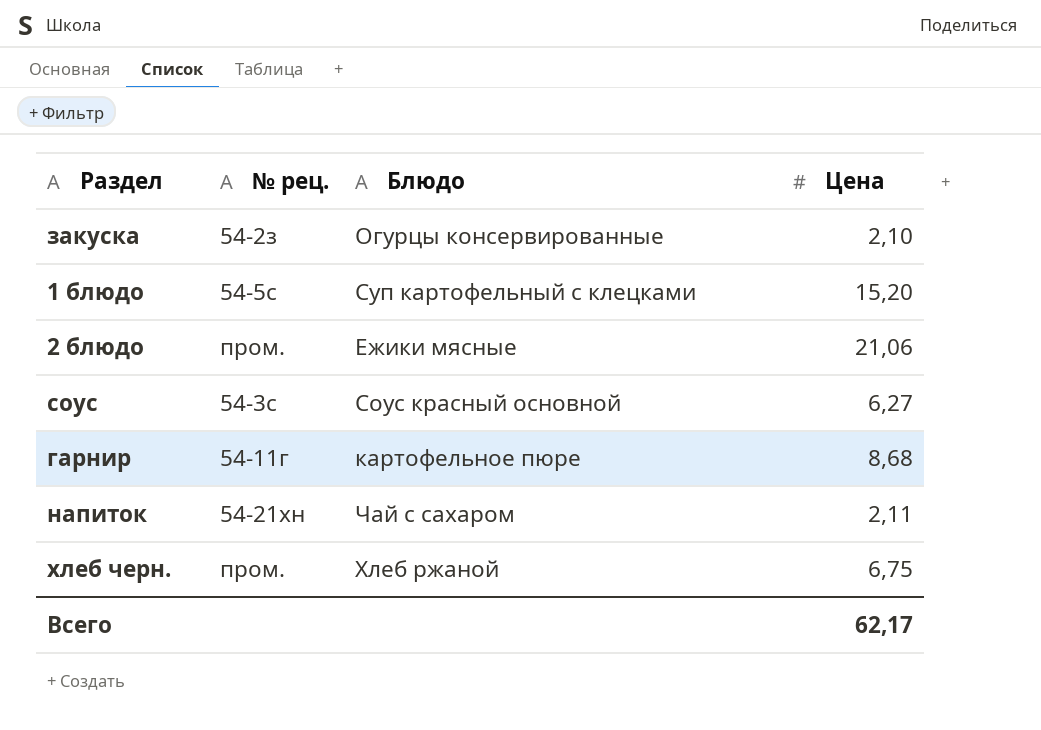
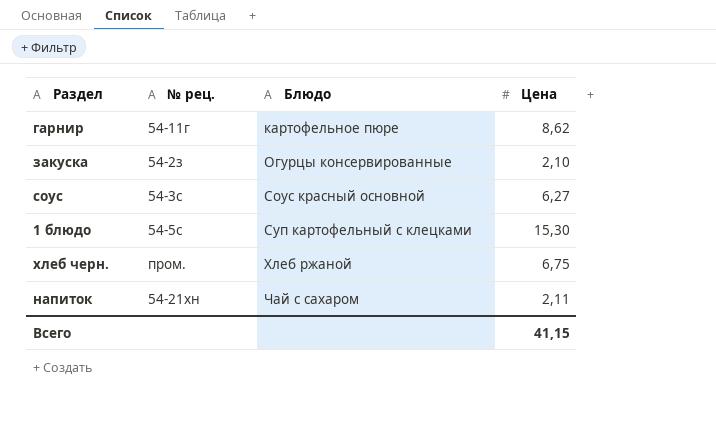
row order: none -> Блюдо ascending
row 2 блюдо: пром. | Ежики мясные | 21,06 -> none
гарнир | Цена: 8,68 -> 8,62
1 блюдо | Цена: 15,20 -> 15,30
Всего | Цена: 62,17 -> 41,15

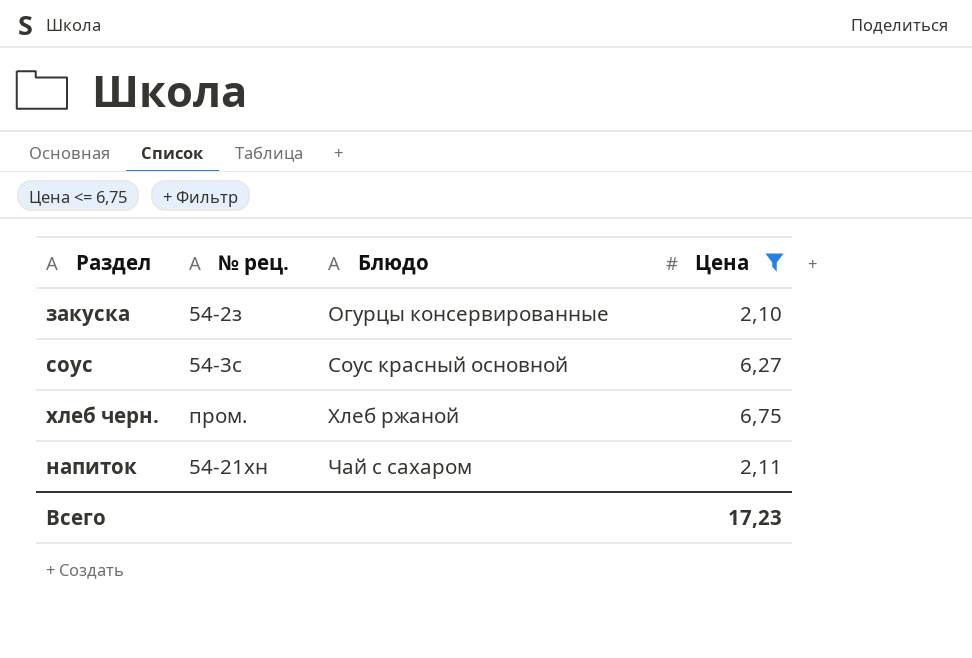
filter: none -> Цена <= 6,75
Всего | Цена: 41,15 -> 17,23

